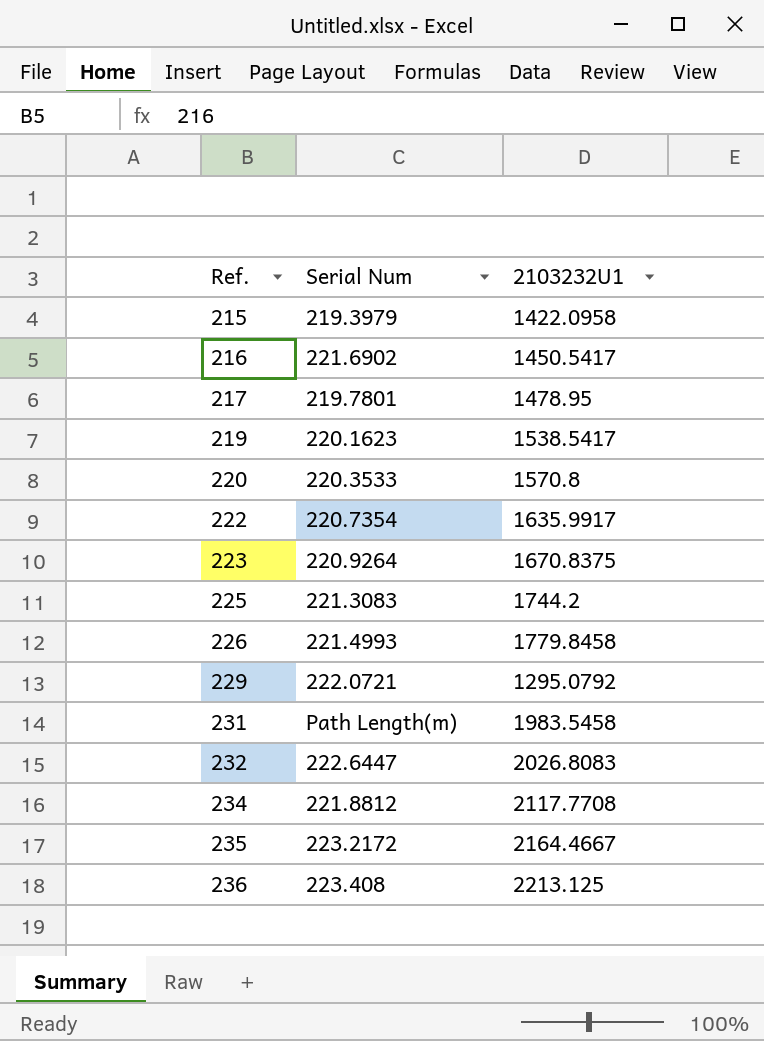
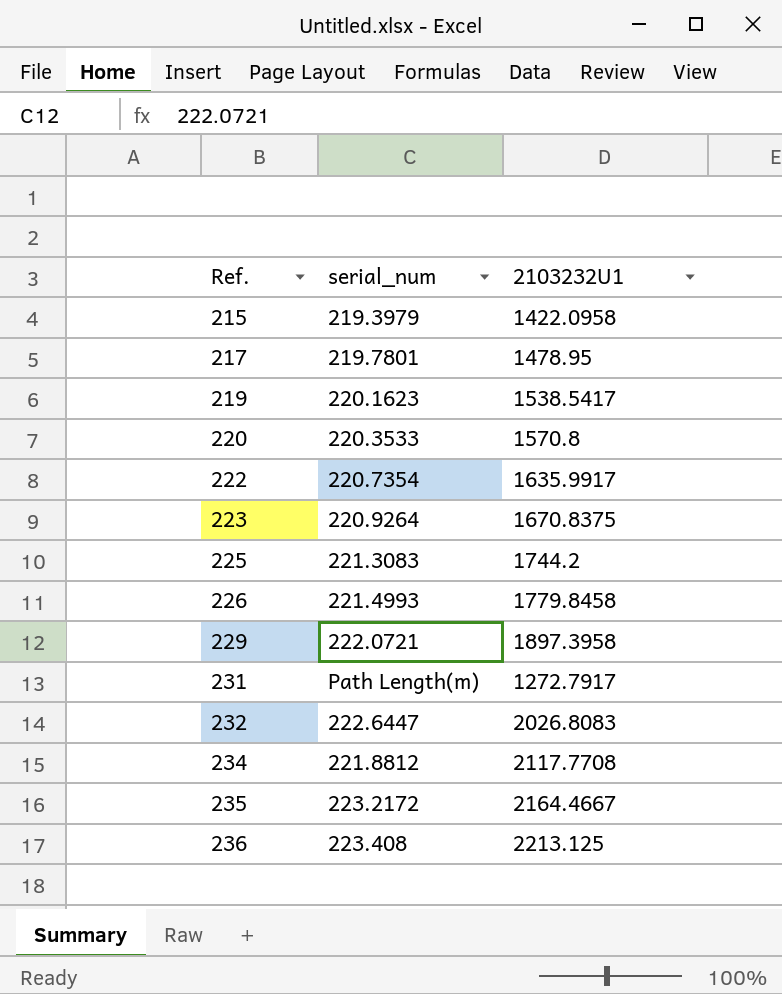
column name: Serial Num -> serial_num
row 216: 221.6902 | 1450.5417 -> none
229 | 2103232U1: 1295.0792 -> 1897.3958
231 | 2103232U1: 1983.5458 -> 1272.7917

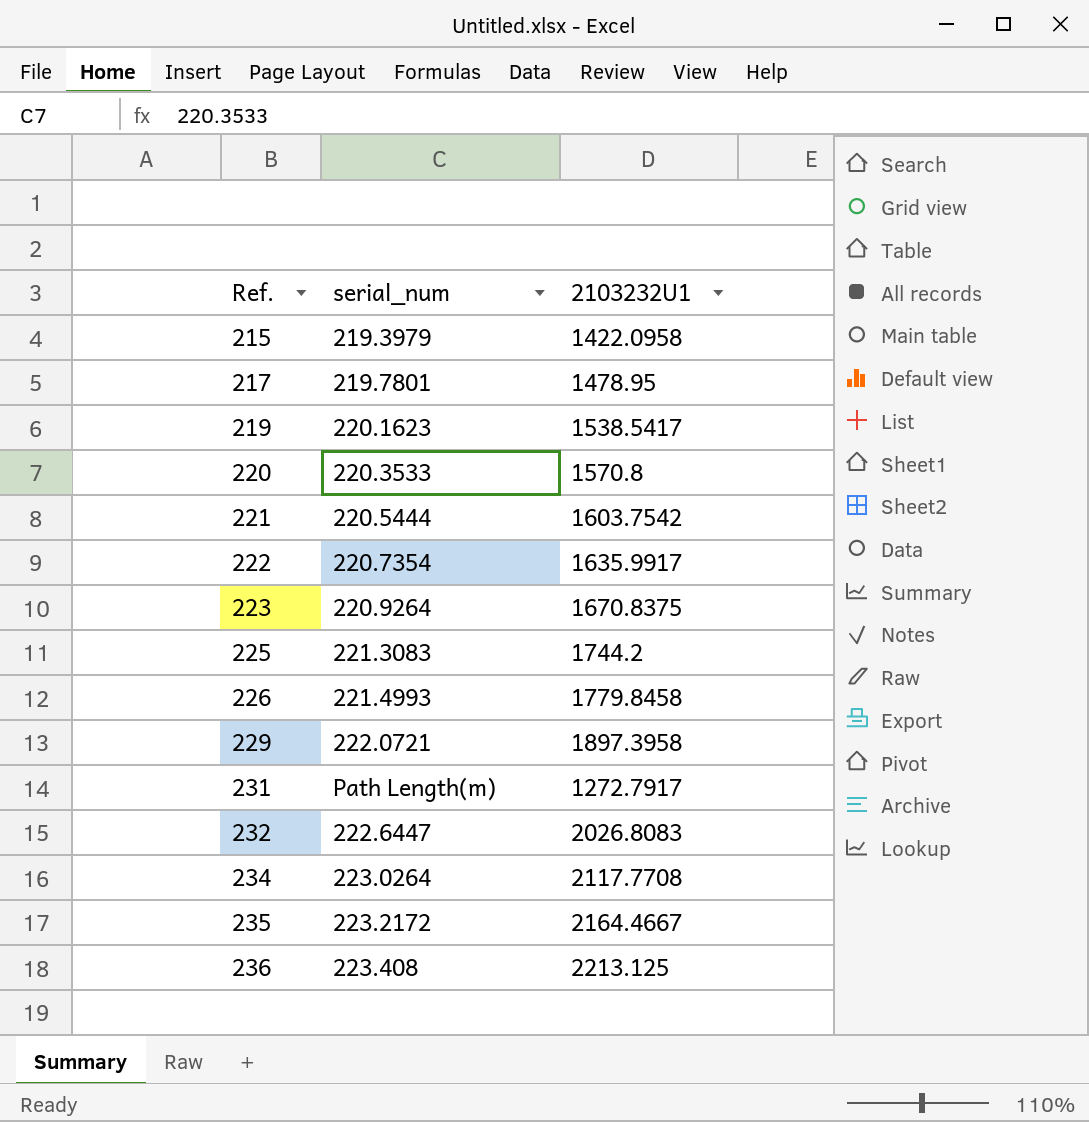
row 221: none -> 220.5444 | 1603.7542
234 | serial_num: 221.8812 -> 223.0264

